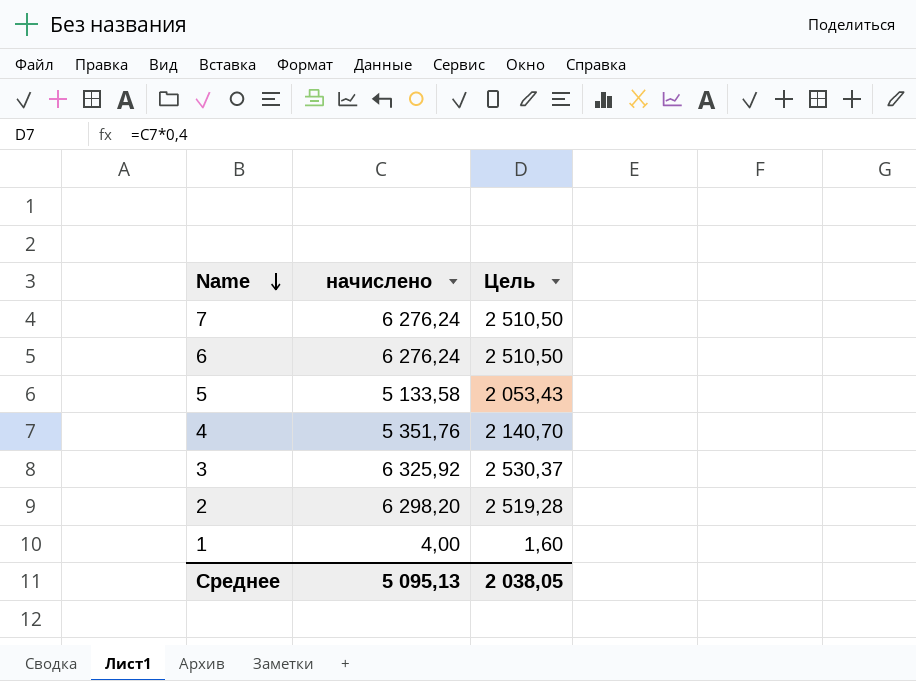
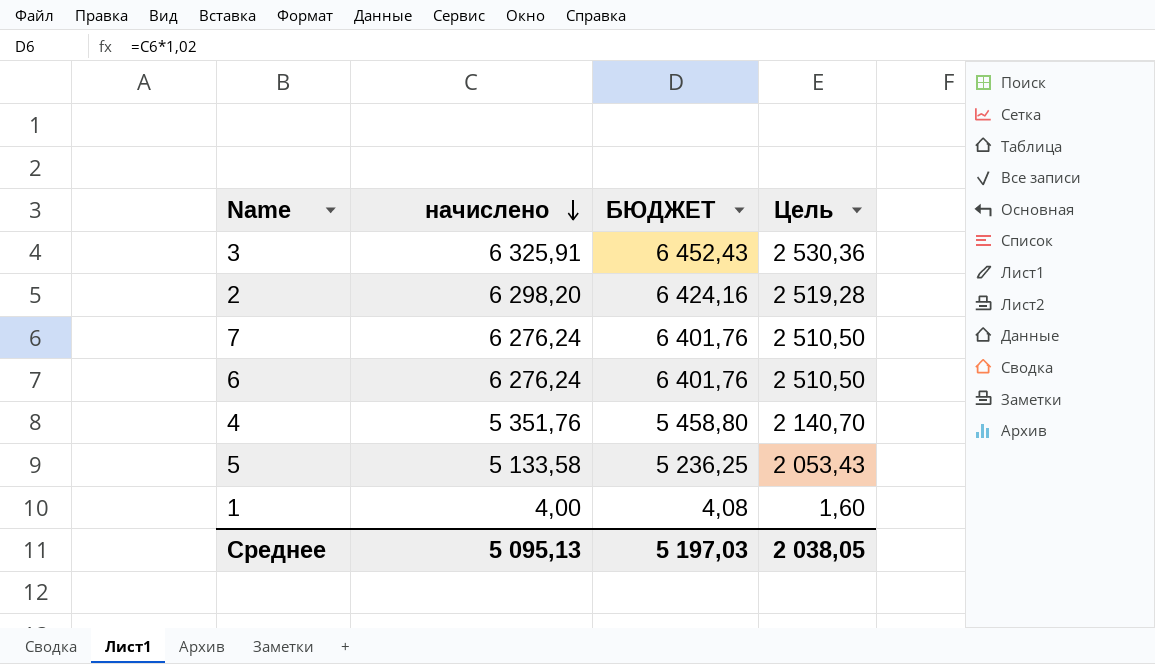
row order: Name descending -> начислено descending
column БЮДЖЕТ | formula: none -> [начислено] * 1,02
3 | начислено: 6 325,92 -> 6 325,91
3 | Цель: 2 530,37 -> 2 530,36

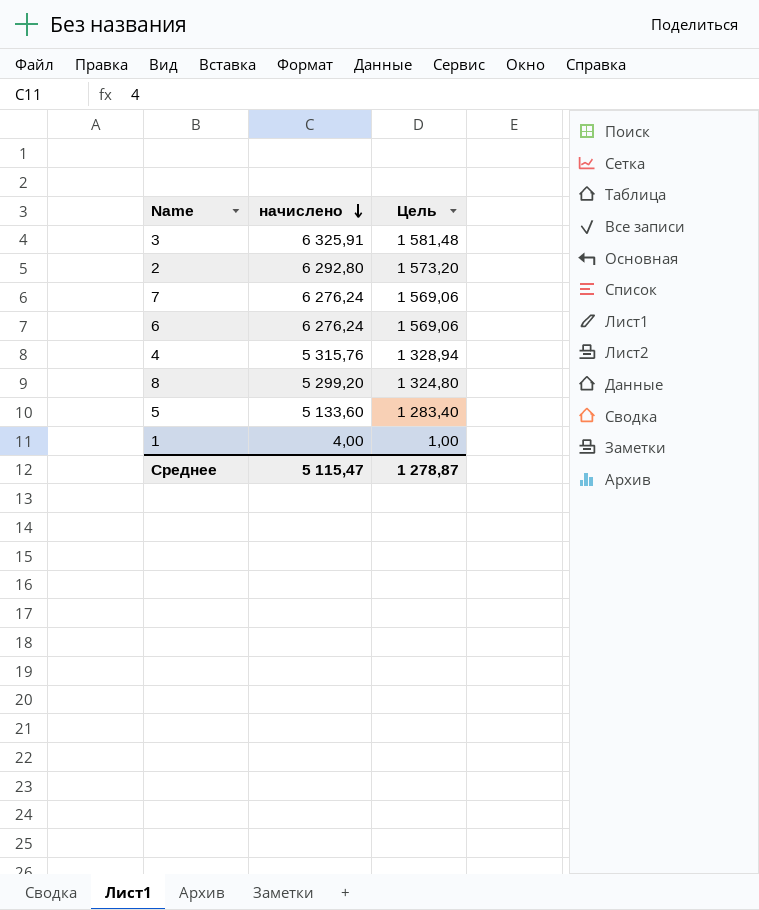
column БЮДЖЕТ | formula: [начислено] * 1,02 -> none
column Цель | formula: [начислено] * 0,4 -> [начислено] * 0,25
2 | начислено: 6 298,20 -> 6 292,80
4 | начислено: 5 351,76 -> 5 315,76
row 8: none -> 5 299,20 | 1 324,80
5 | начислено: 5 133,58 -> 5 133,60
Среднее | начислено: 5 095,13 -> 5 115,47
Среднее | Цель: 2 038,05 -> 1 278,87

